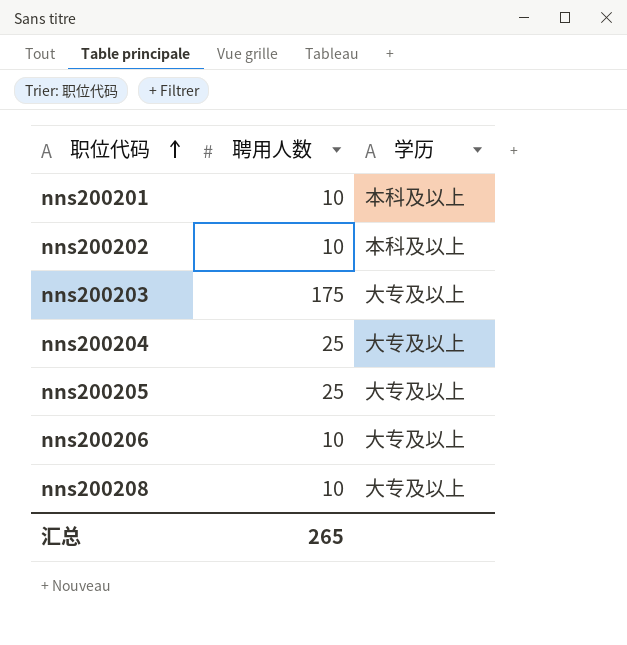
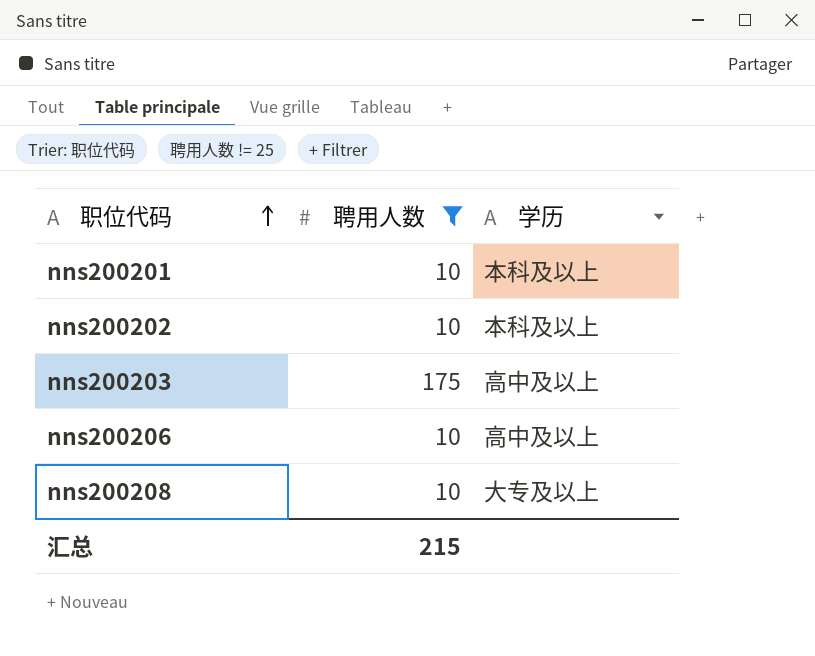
filter: none -> 聘用人数 != 25
nns200203 | 学历: 大专及以上 -> 高中及以上
nns200206 | 学历: 大专及以上 -> 高中及以上
汇总 | 聘用人数: 265 -> 215

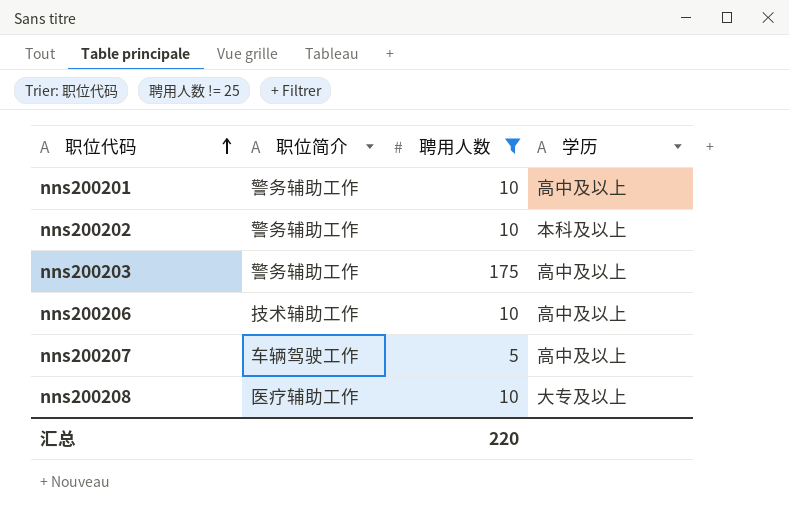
column 职位简介 | position: none -> 2
nns200201 | 学历: 本科及以上 -> 高中及以上
row nns200207: none -> 车辆驾驶工作 | 5 | 高中及以上
汇总 | 聘用人数: 215 -> 220

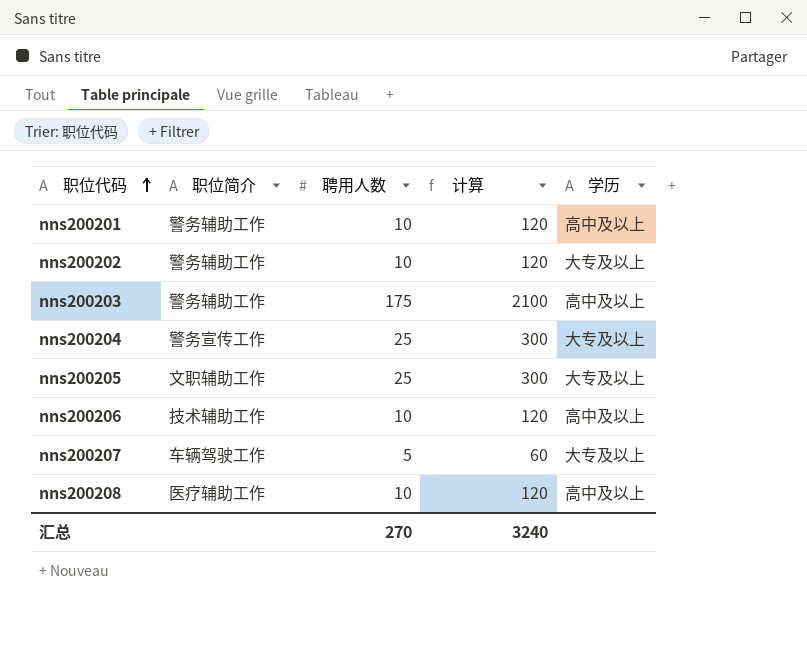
filter: 聘用人数 != 25 -> none
column 计算 | formula: none -> [聘用人数] * 12
nns200202 | 学历: 本科及以上 -> 大专及以上
nns200207 | 学历: 高中及以上 -> 大专及以上
nns200208 | 学历: 大专及以上 -> 高中及以上
汇总 | 聘用人数: 220 -> 270

